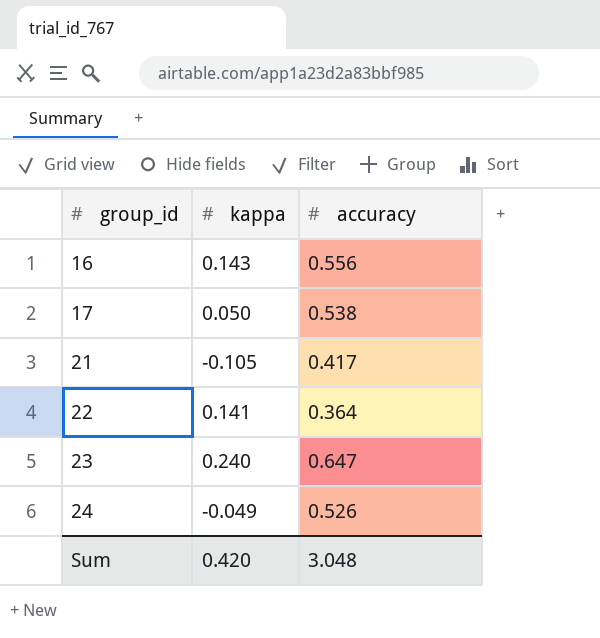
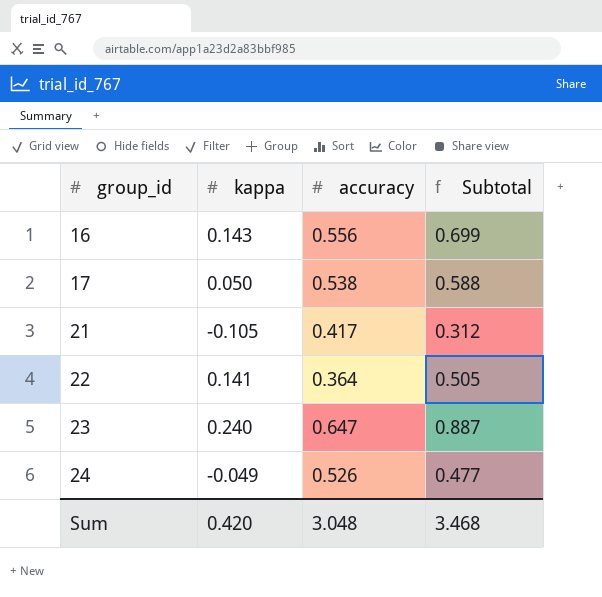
column Subtotal | formula: none -> [kappa] + [accuracy]

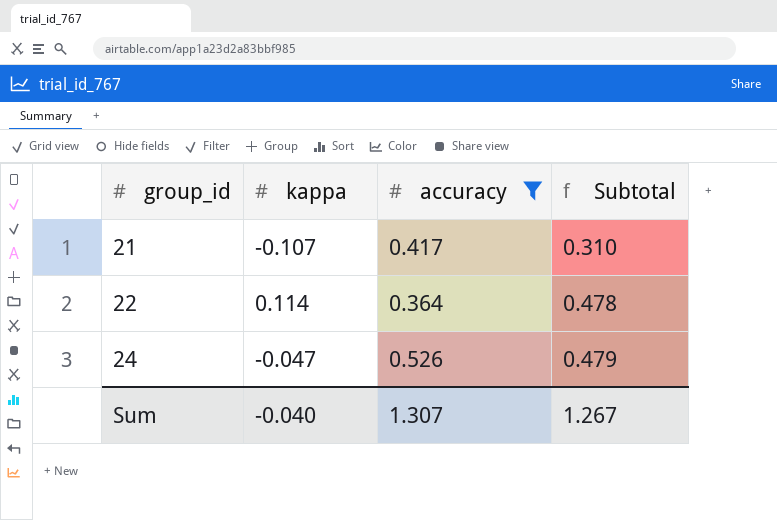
filter: none -> accuracy <= 0.526
21 | kappa: -0.105 -> -0.107
21 | Subtotal: 0.312 -> 0.310
22 | kappa: 0.141 -> 0.114
22 | Subtotal: 0.505 -> 0.478
24 | kappa: -0.049 -> -0.047
24 | Subtotal: 0.477 -> 0.479
Sum | kappa: 0.420 -> -0.040
Sum | accuracy: 3.048 -> 1.307
Sum | Subtotal: 3.468 -> 1.267

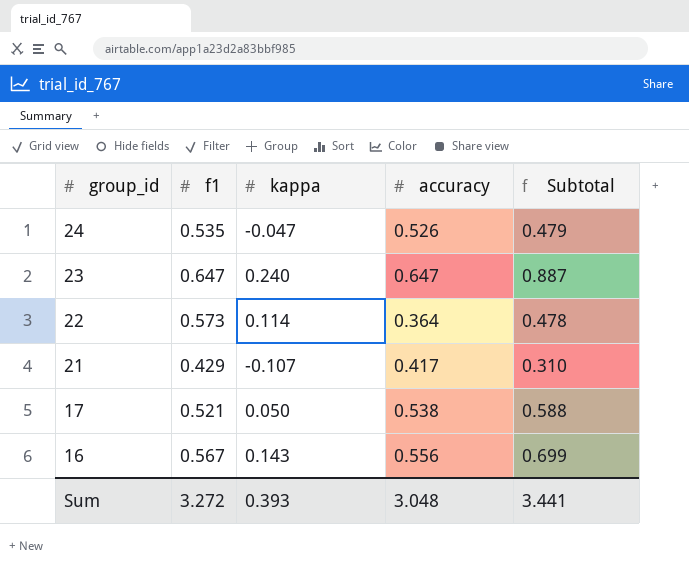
filter: accuracy <= 0.526 -> none
row order: group_id ascending -> group_id descending
column f1 | position: none -> 2
Sum | kappa: -0.040 -> 0.393
Sum | accuracy: 1.307 -> 3.048
Sum | Subtotal: 1.267 -> 3.441

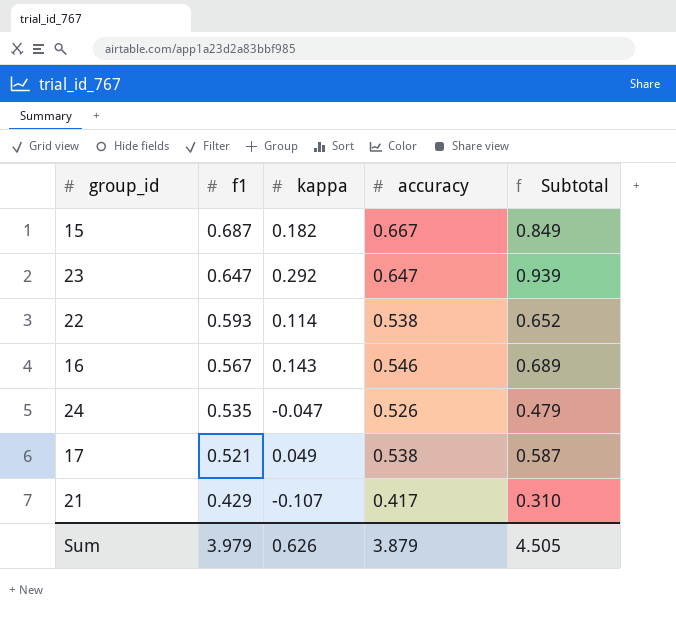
row order: group_id descending -> f1 descending
row 15: none -> 0.687 | 0.182 | 0.667 | 0.849
23 | kappa: 0.240 -> 0.292
23 | Subtotal: 0.887 -> 0.939
22 | f1: 0.573 -> 0.593
22 | accuracy: 0.364 -> 0.538
22 | Subtotal: 0.478 -> 0.652
16 | accuracy: 0.556 -> 0.546
16 | Subtotal: 0.699 -> 0.689
17 | kappa: 0.050 -> 0.049
17 | Subtotal: 0.588 -> 0.587
Sum | f1: 3.272 -> 3.979
Sum | kappa: 0.393 -> 0.626
Sum | accuracy: 3.048 -> 3.879
Sum | Subtotal: 3.441 -> 4.505

